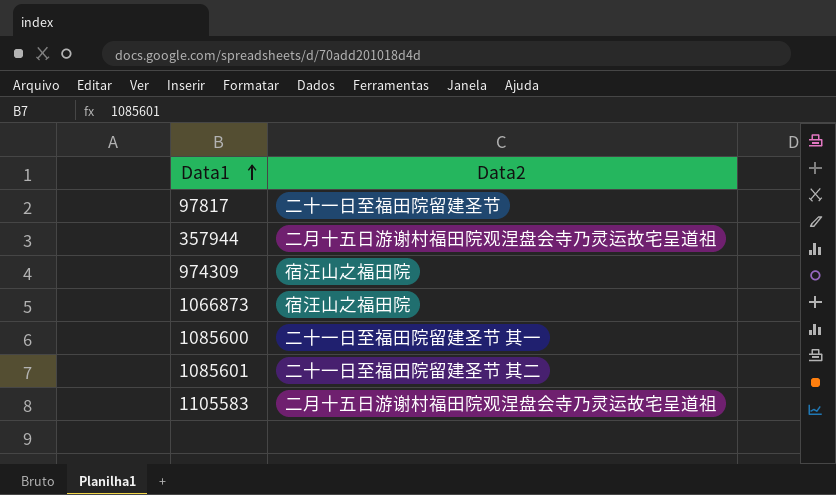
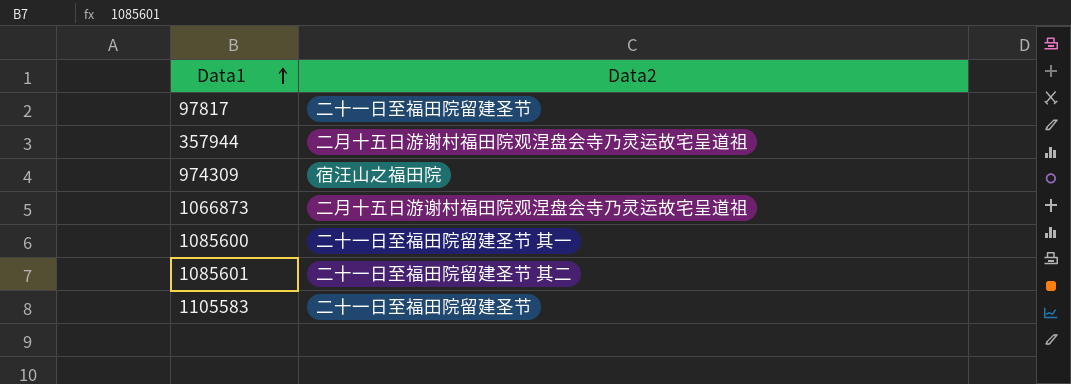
1066873 | Data2: 宿汪山之福田院 -> 二月十五日游谢村福田院观涅盘会寺乃灵运故宅呈道祖
1105583 | Data2: 二月十五日游谢村福田院观涅盘会寺乃灵运故宅呈道祖 -> 二十一日至福田院留建圣节

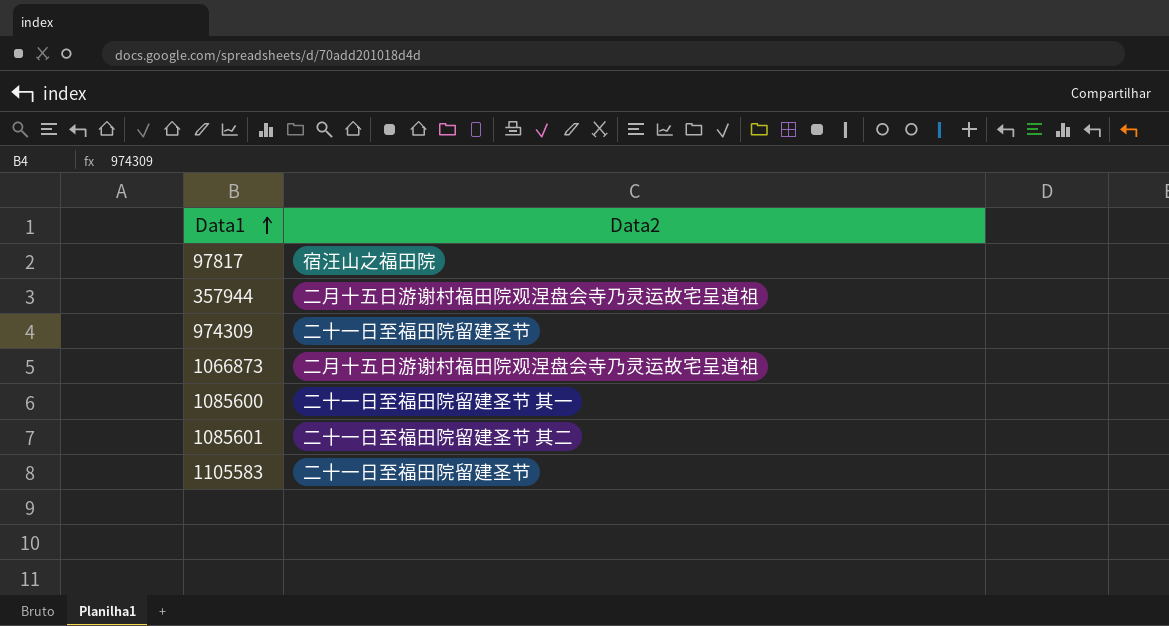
97817 | Data2: 二十一日至福田院留建圣节 -> 宿汪山之福田院
974309 | Data2: 宿汪山之福田院 -> 二十一日至福田院留建圣节

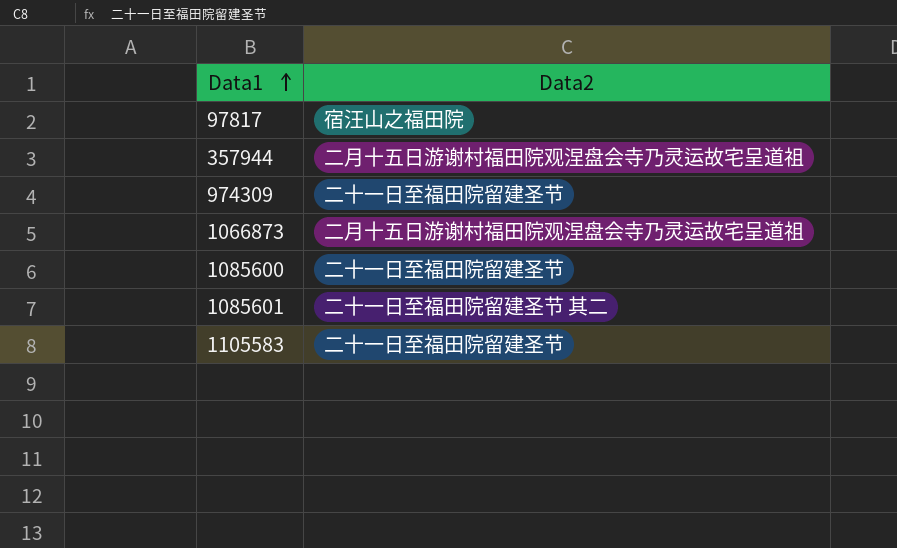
1085600 | Data2: 二十一日至福田院留建圣节 其一 -> 二十一日至福田院留建圣节

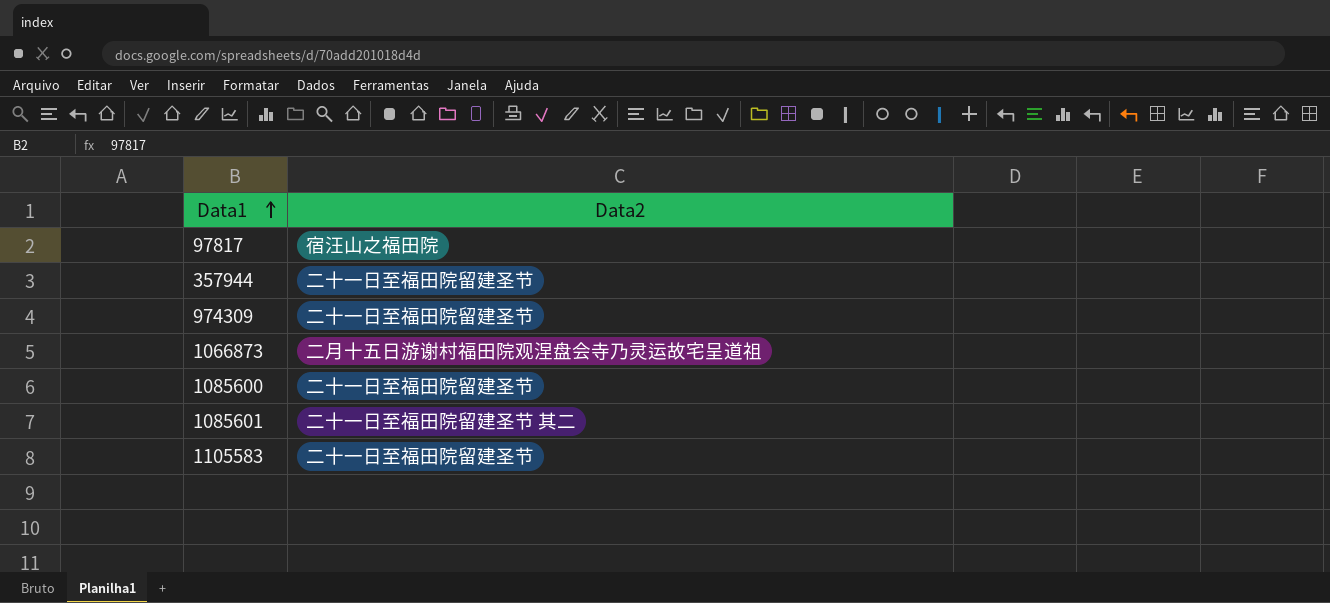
357944 | Data2: 二月十五日游谢村福田院观涅盘会寺乃灵运故宅呈道祖 -> 二十一日至福田院留建圣节

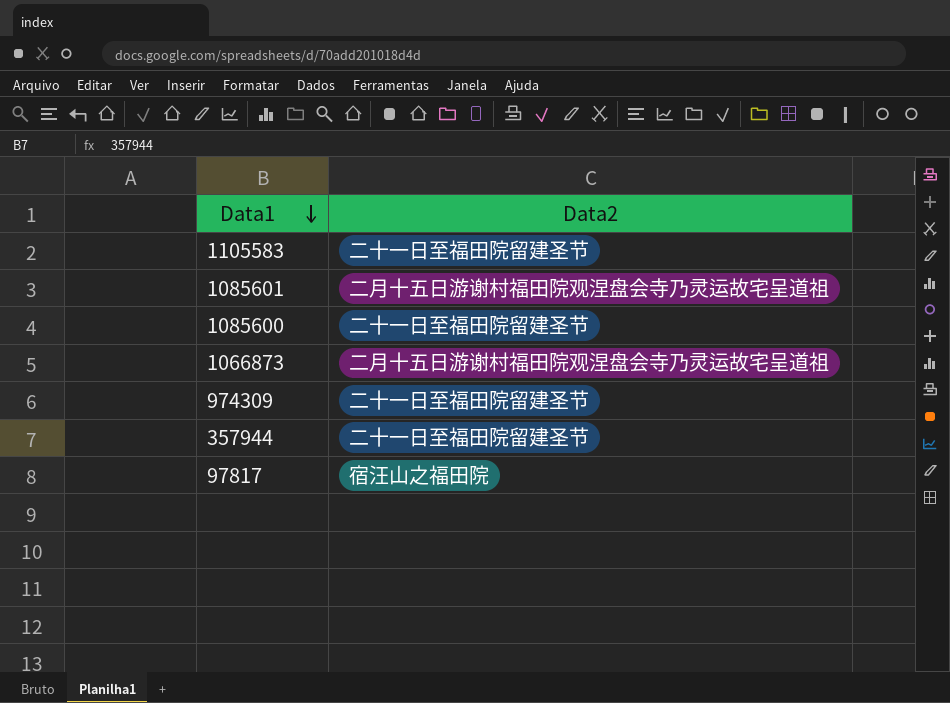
row order: Data1 ascending -> Data1 descending
1085601 | Data2: 二十一日至福田院留建圣节 其二 -> 二月十五日游谢村福田院观涅盘会寺乃灵运故宅呈道祖

